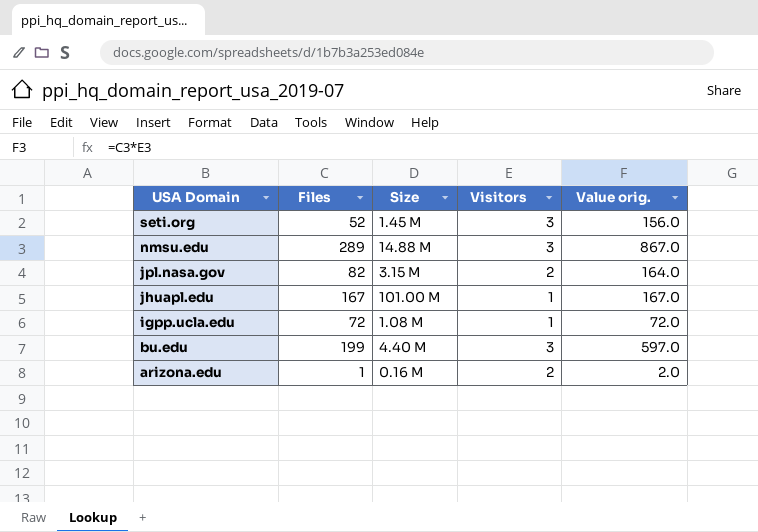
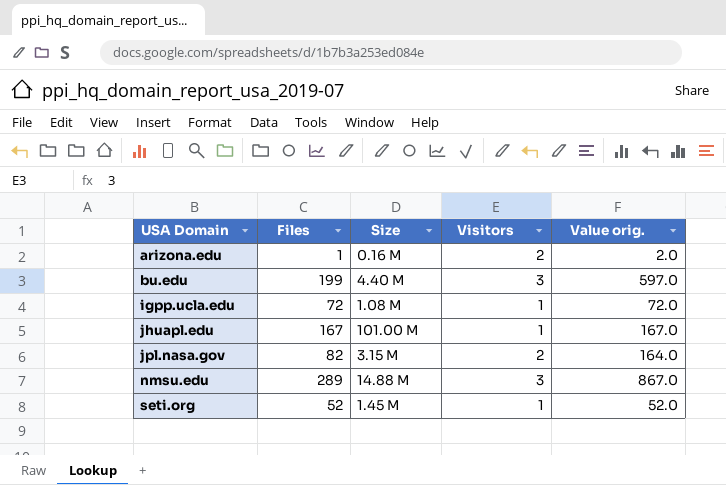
row order: USA Domain descending -> USA Domain ascending
seti.org | Visitors: 3 -> 1
seti.org | Value orig.: 156.0 -> 52.0

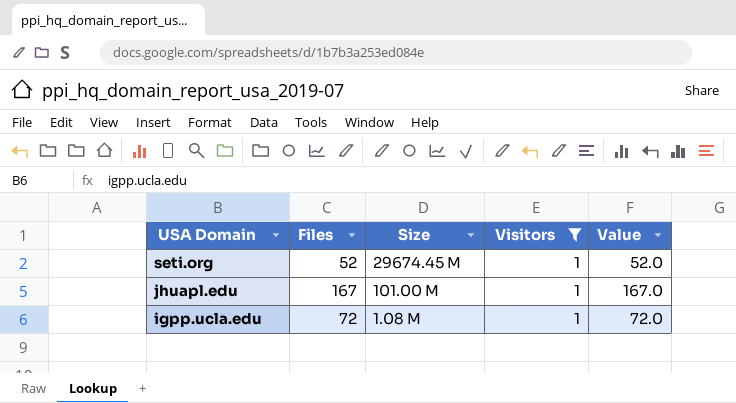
filter: none -> Visitors = 1
row order: USA Domain ascending -> USA Domain descending
column name: Value orig. -> Value
seti.org | Size: 1.45 M -> 29674.45 M

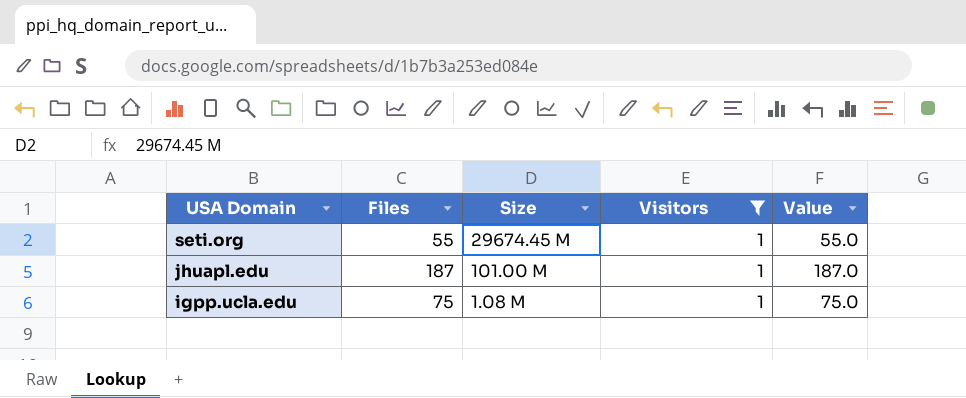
seti.org | Files: 52 -> 55
seti.org | Value: 52.0 -> 55.0
jhuapl.edu | Files: 167 -> 187
jhuapl.edu | Value: 167.0 -> 187.0
igpp.ucla.edu | Files: 72 -> 75
igpp.ucla.edu | Value: 72.0 -> 75.0

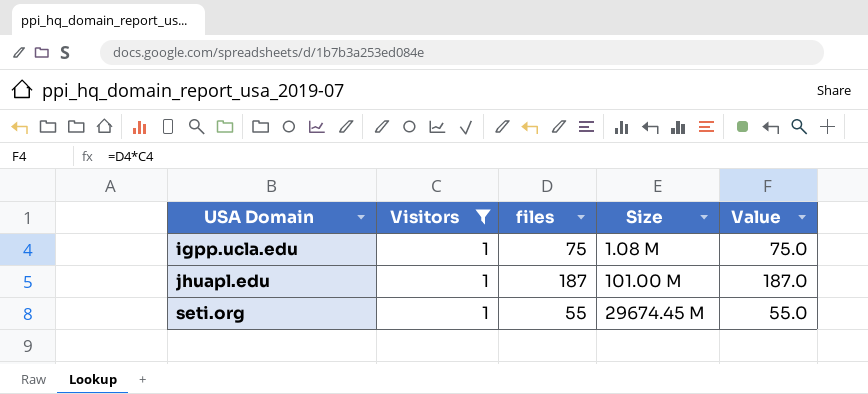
row order: USA Domain descending -> USA Domain ascending
column Visitors | position: 4 -> 2
column name: Files -> files

